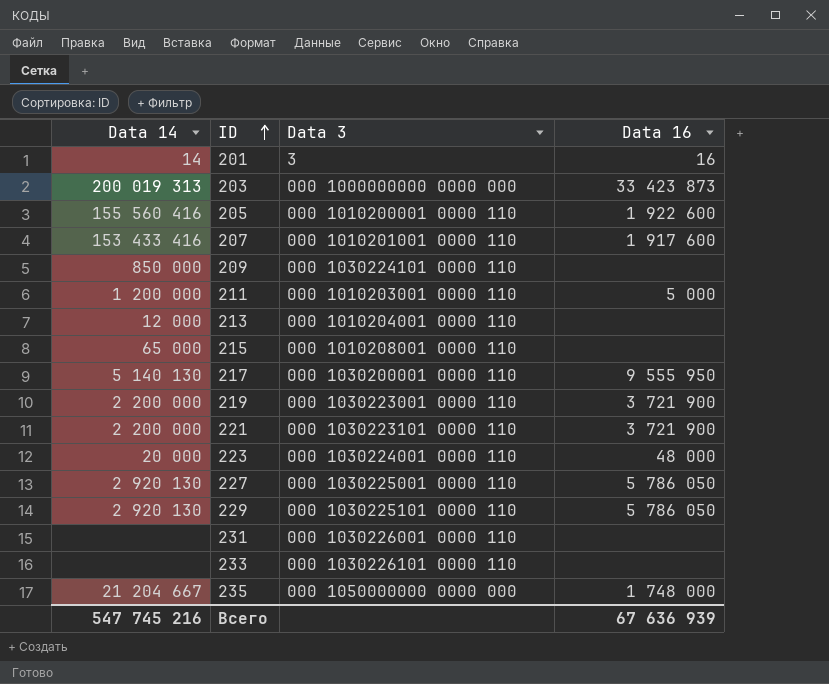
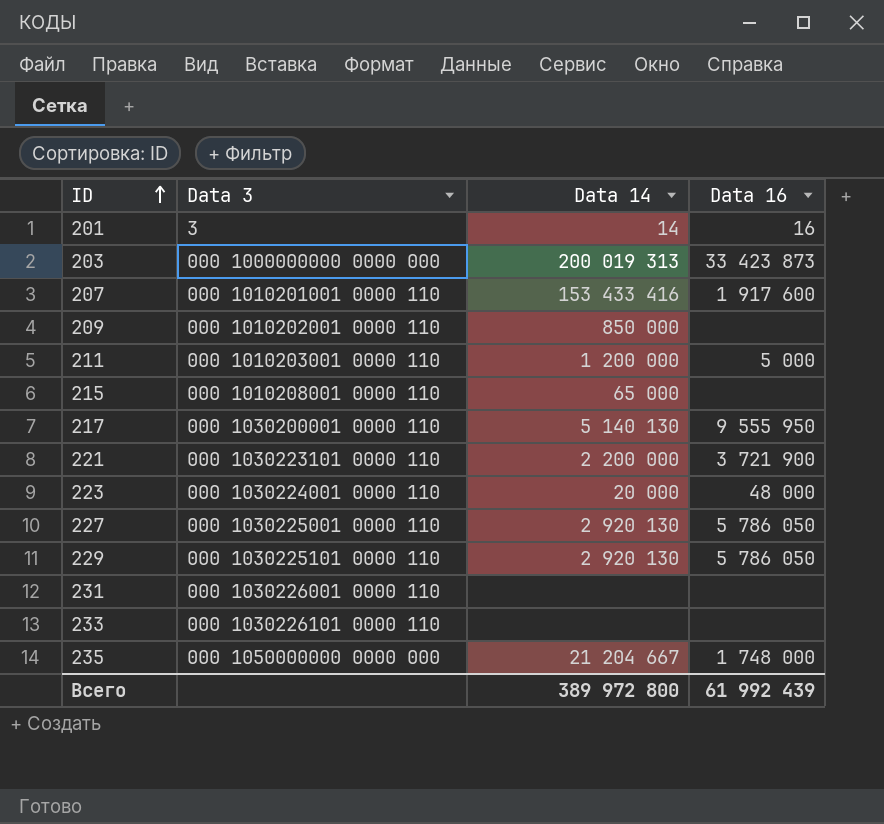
column Data 14 | position: 1 -> 3
row 205: 155 560 416 | 000 1010200001 0000 110 | 1 922 600 -> none
row 213: 12 000 | 000 1010204001 0000 110 | none -> none
row 219: 2 200 000 | 000 1030223001 0000 110 | 3 721 900 -> none
209 | Data 3: 000 1030224101 0000 110 -> 000 1010202001 0000 110
Всего | Data 14: 547 745 216 -> 389 972 800
Всего | Data 16: 67 636 939 -> 61 992 439

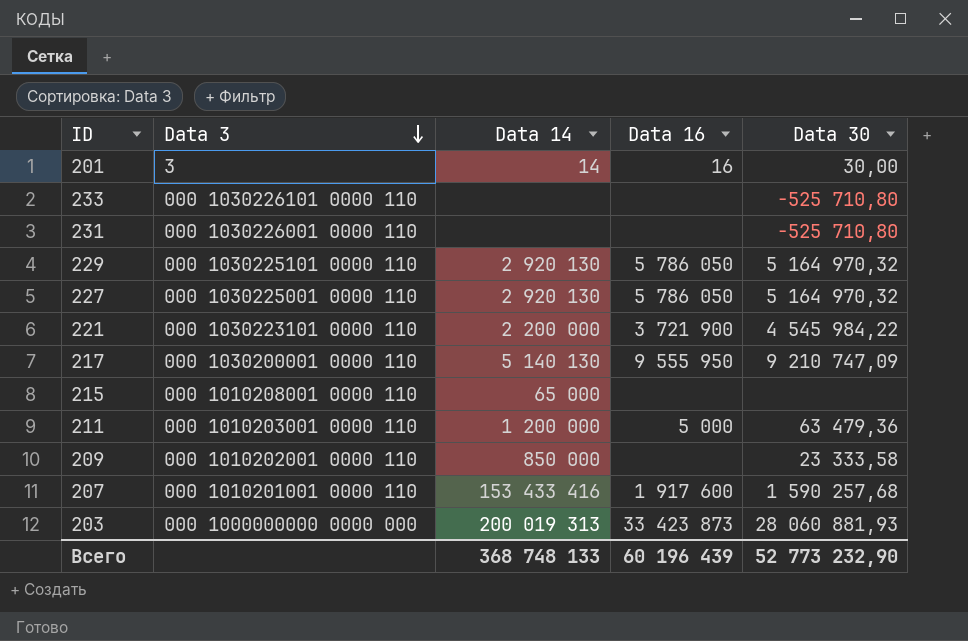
row order: ID ascending -> Data 3 descending
column Data 30 | position: none -> 5
row 223: 000 1030224001 0000 110 | 20 000 | 48 000 -> none
row 235: 000 1050000000 0000 000 | 21 204 667 | 1 748 000 -> none
Всего | Data 14: 389 972 800 -> 368 748 133
Всего | Data 16: 61 992 439 -> 60 196 439

